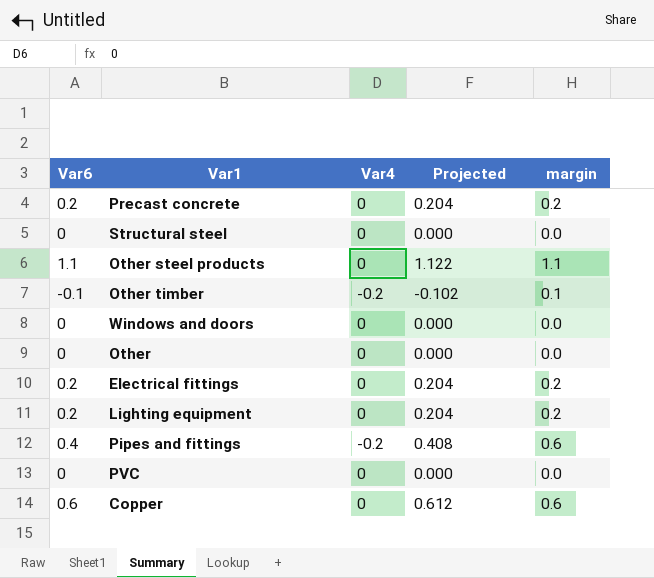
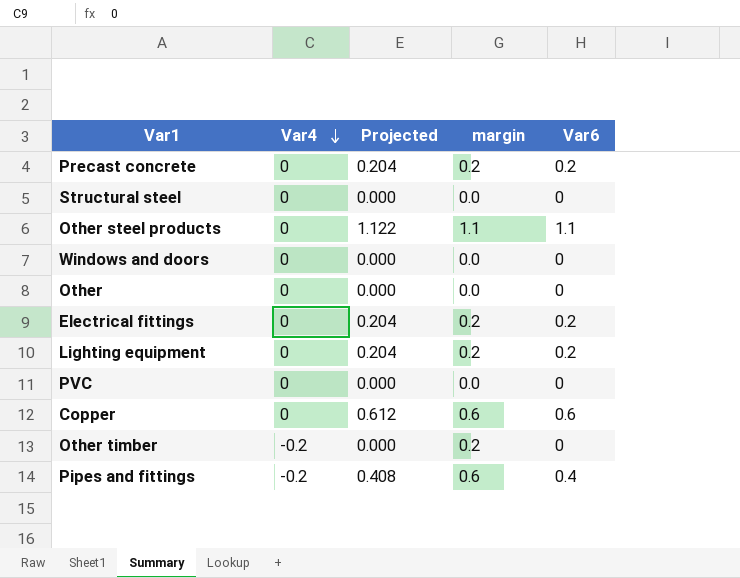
row order: none -> Var4 descending
column Var6 | position: 1 -> 5
Other timber | Projected: -0.102 -> 0.000
Other timber | margin: 0.1 -> 0.2
Other timber | Var6: -0.1 -> 0

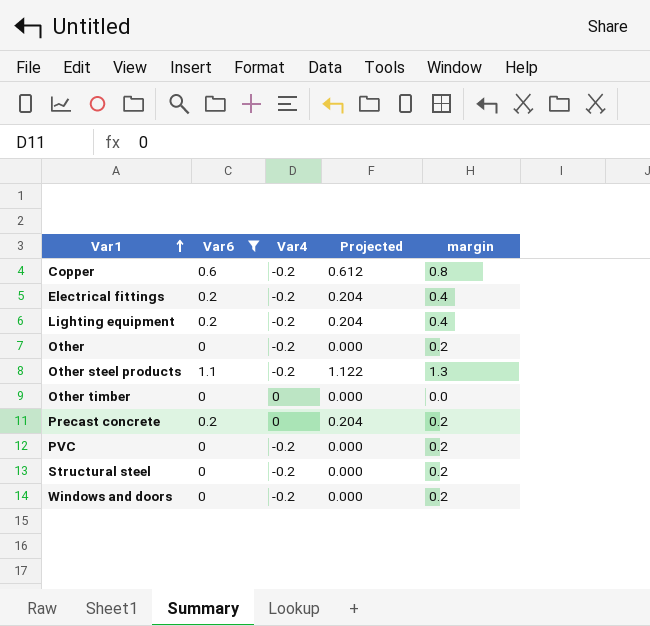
filter: none -> Var6 != 0.4
row order: Var4 descending -> Var1 ascending
column Var6 | position: 5 -> 2
Copper | Var4: 0 -> -0.2
Copper | margin: 0.6 -> 0.8
Electrical fittings | Var4: 0 -> -0.2
Electrical fittings | margin: 0.2 -> 0.4
Lighting equipment | Var4: 0 -> -0.2
Lighting equipment | margin: 0.2 -> 0.4
Other | Var4: 0 -> -0.2
Other | margin: 0.0 -> 0.2
Other steel products | Var4: 0 -> -0.2
Other steel products | margin: 1.1 -> 1.3
Other timber | Var4: -0.2 -> 0
Other timber | margin: 0.2 -> 0.0
PVC | Var4: 0 -> -0.2
PVC | margin: 0.0 -> 0.2
Structural steel | Var4: 0 -> -0.2
Structural steel | margin: 0.0 -> 0.2
Windows and doors | Var4: 0 -> -0.2
Windows and doors | margin: 0.0 -> 0.2

